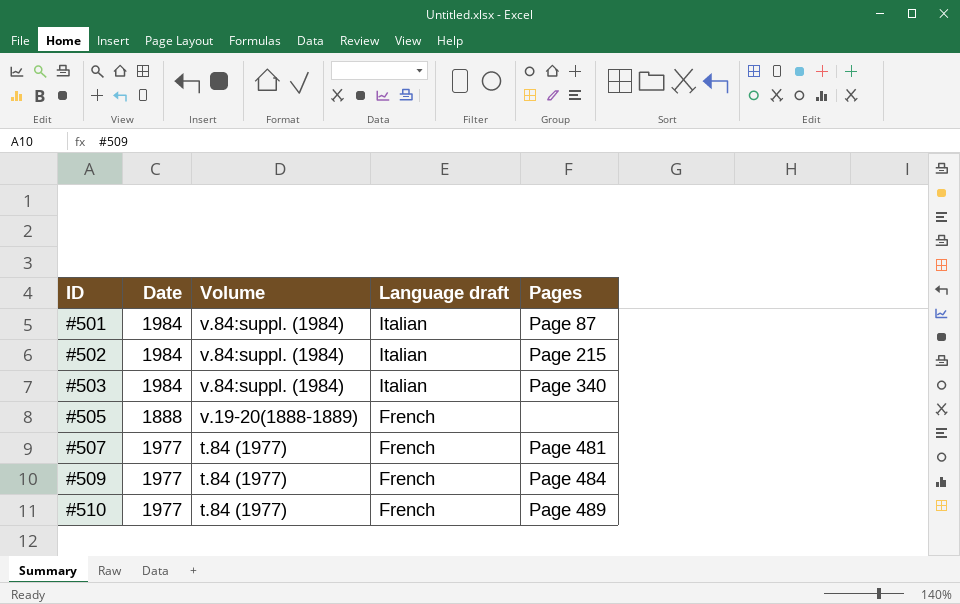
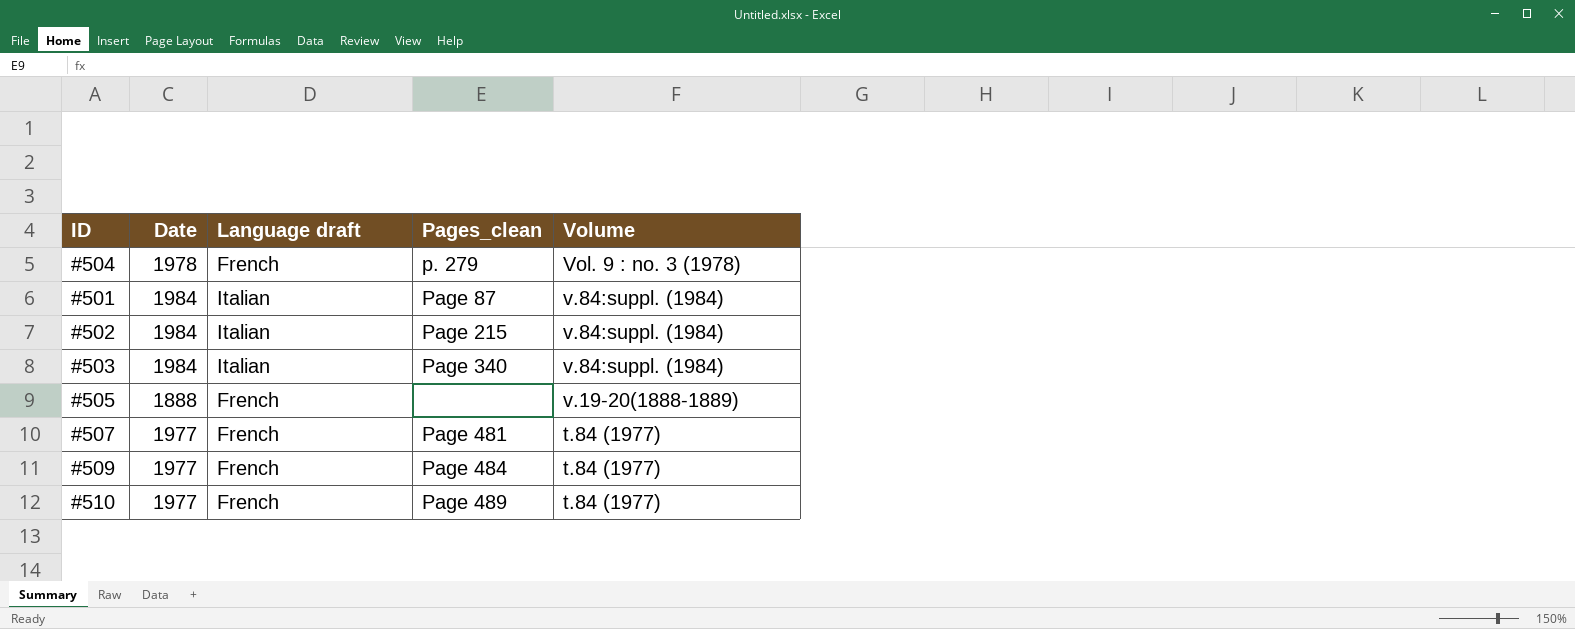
column name: Pages -> Pages_clean
column Volume | position: 3 -> 5
row #504: none -> 1978 | French | p. 279 | Vol. 9 : no. 3 (1978)

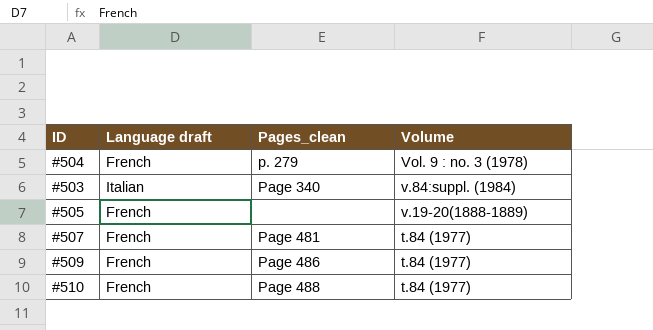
column Date | position: 2 -> none
row #501: 1984 | Italian | Page 87 | v.84:suppl. (1984) -> none
row #502: 1984 | Italian | Page 215 | v.84:suppl. (1984) -> none
#509 | Pages_clean: Page 484 -> Page 486
#510 | Pages_clean: Page 489 -> Page 488

